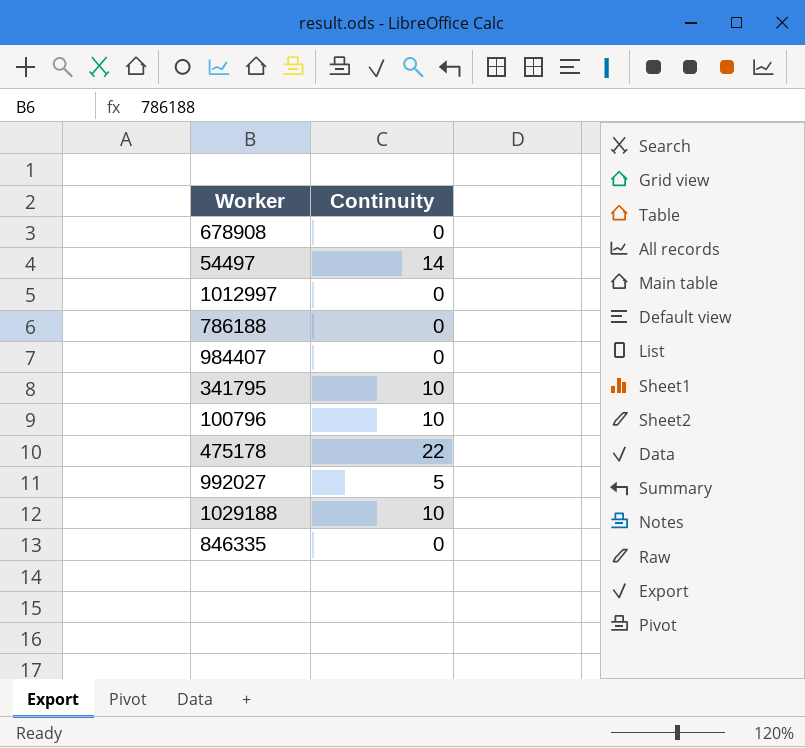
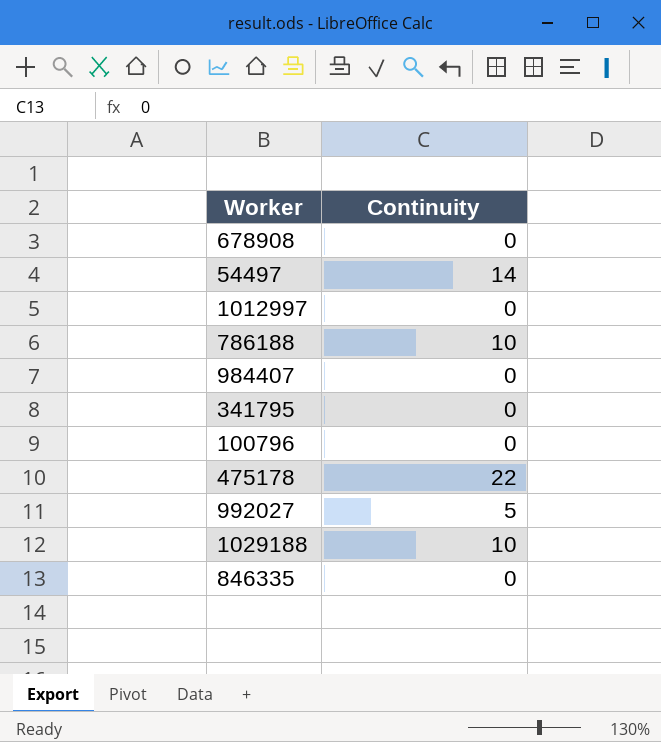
786188 | Continuity: 0 -> 10
341795 | Continuity: 10 -> 0
100796 | Continuity: 10 -> 0

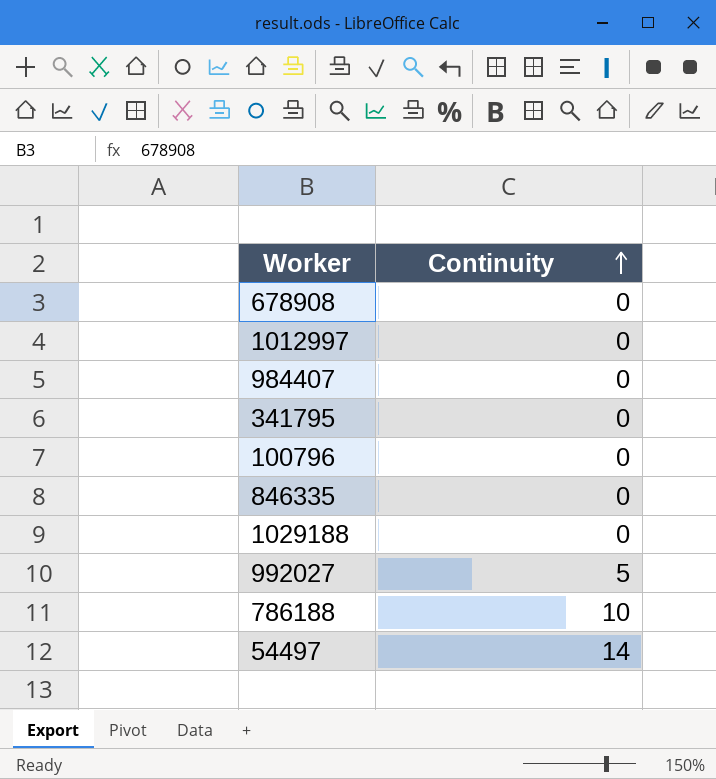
row order: none -> Continuity ascending
row 475178: 22 -> none
1029188 | Continuity: 10 -> 0

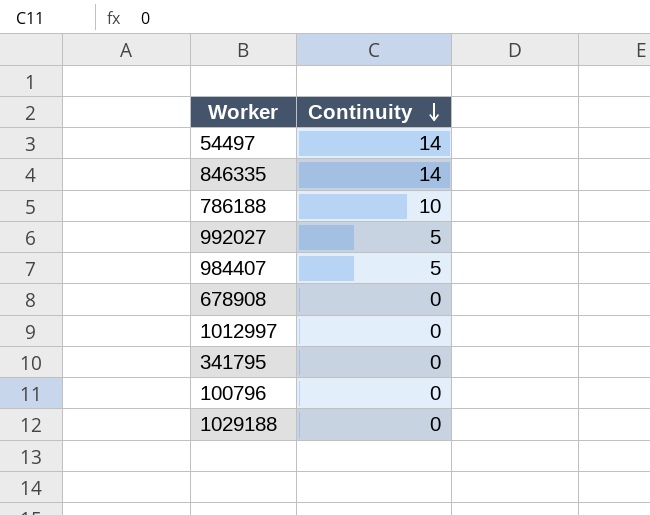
row order: Continuity ascending -> Continuity descending
846335 | Continuity: 0 -> 14
984407 | Continuity: 0 -> 5

